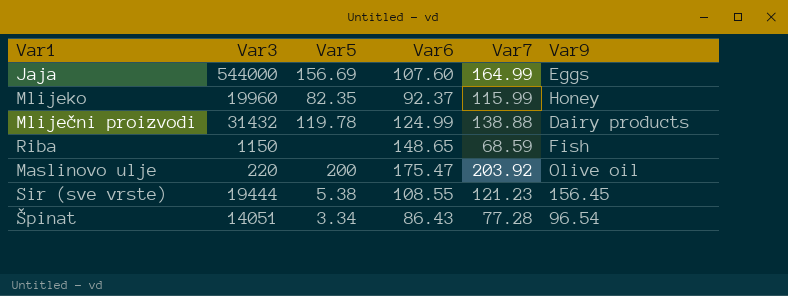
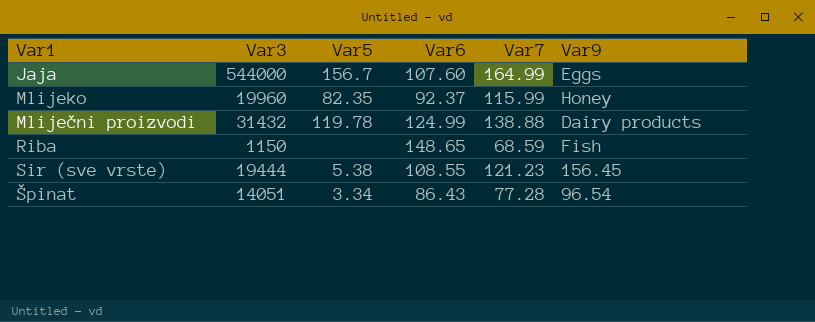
row Maslinovo ulje: 220 | 200 | 175.47 | 203.92 | Olive oil -> none
Jaja | Var5: 156.69 -> 156.7

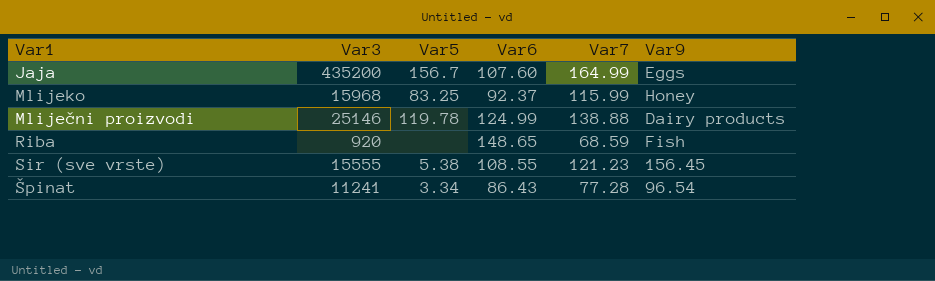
Jaja | Var3: 544000 -> 435200
Mlijeko | Var3: 19960 -> 15968
Mlijeko | Var5: 82.35 -> 83.25
Mliječni proizvodi | Var3: 31432 -> 25146
Riba | Var3: 1150 -> 920
Sir (sve vrste) | Var3: 19444 -> 15555
Špinat | Var3: 14051 -> 11241

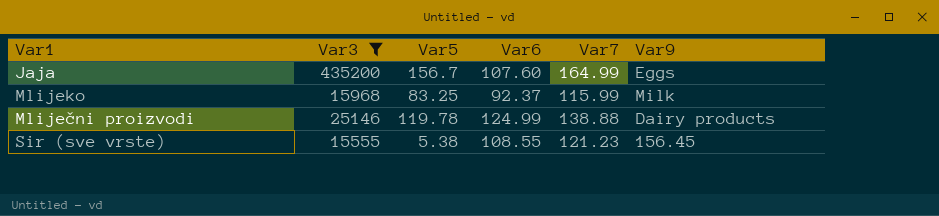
filter: none -> Var3 >= 15555
Mlijeko | Var9: Honey -> Milk

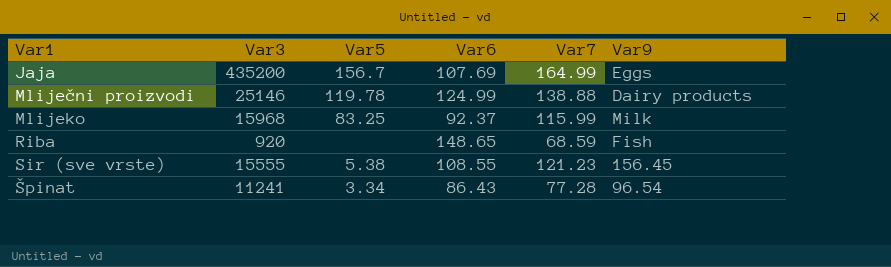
filter: Var3 >= 15555 -> none
row order: none -> Var1 ascending
Jaja | Var6: 107.60 -> 107.69

